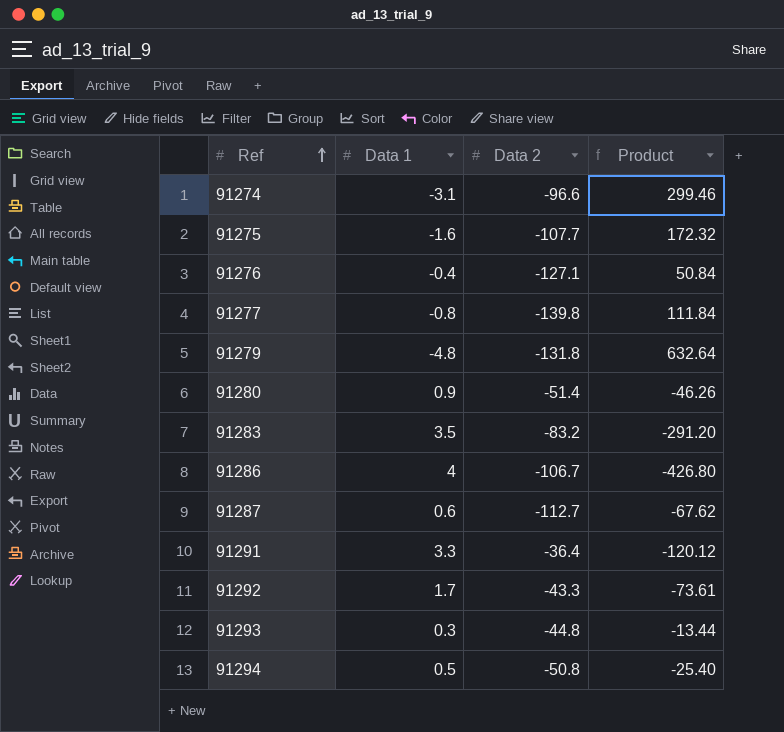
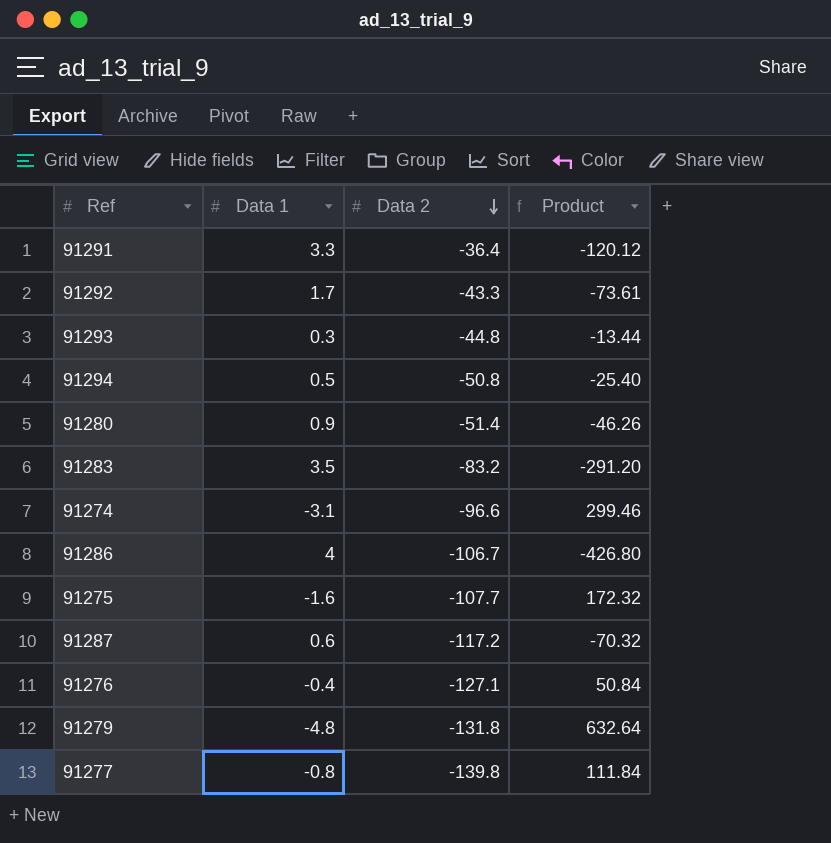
row order: Ref ascending -> Data 2 descending
91287 | Data 2: -112.7 -> -117.2
91287 | Product: -67.62 -> -70.32

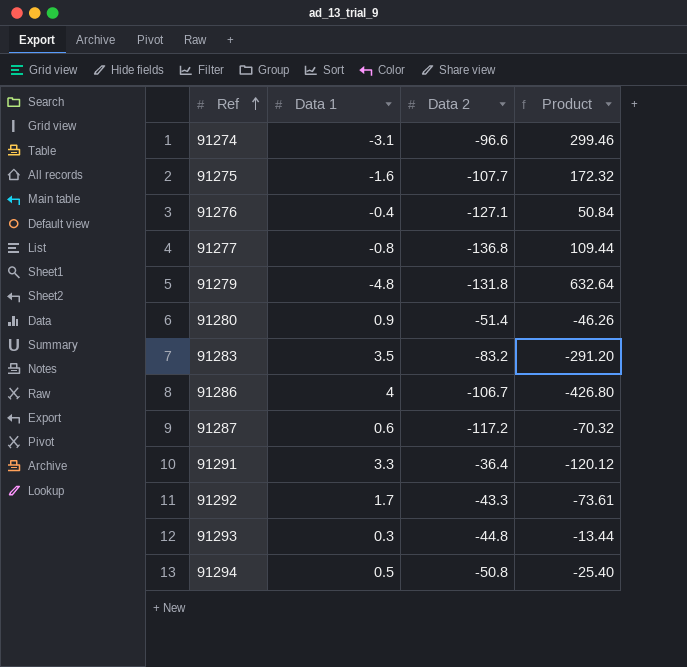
row order: Data 2 descending -> Ref ascending
91277 | Data 2: -139.8 -> -136.8
91277 | Product: 111.84 -> 109.44

